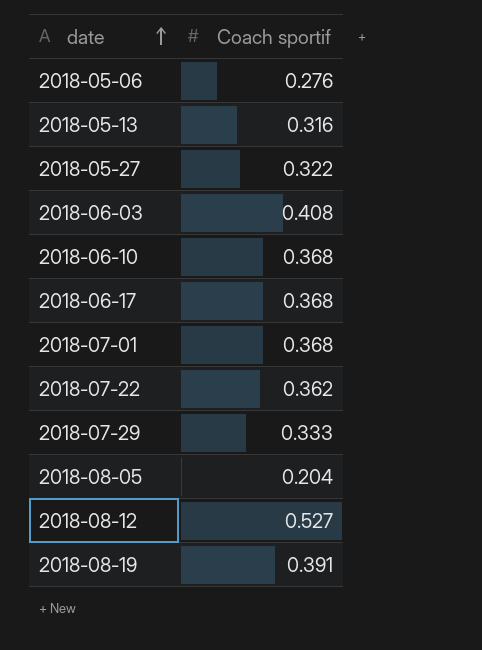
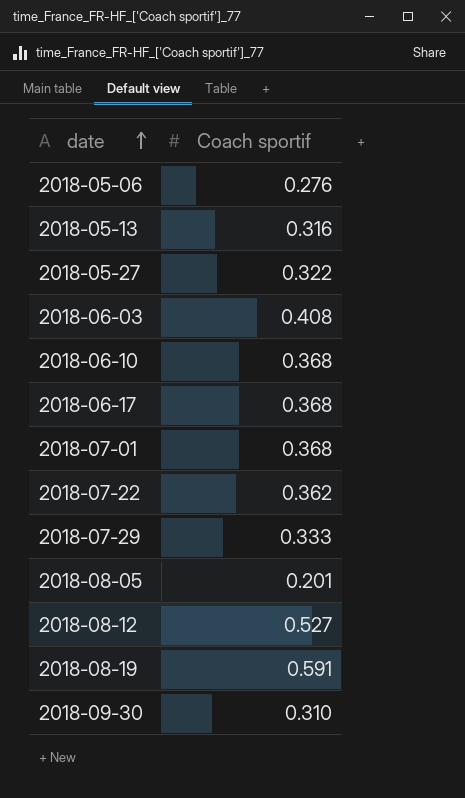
2018-08-05 | Coach sportif: 0.204 -> 0.201
2018-08-19 | Coach sportif: 0.391 -> 0.591
row 2018-09-30: none -> 0.310

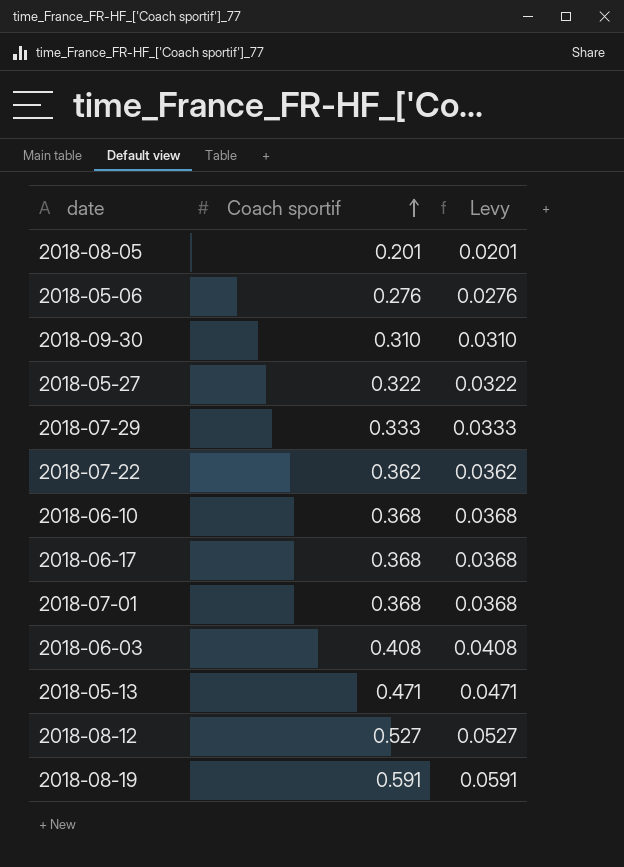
row order: date ascending -> Coach sportif ascending
column Levy | formula: none -> [Coach sportif] * 0.1
2018-05-13 | Coach sportif: 0.316 -> 0.471

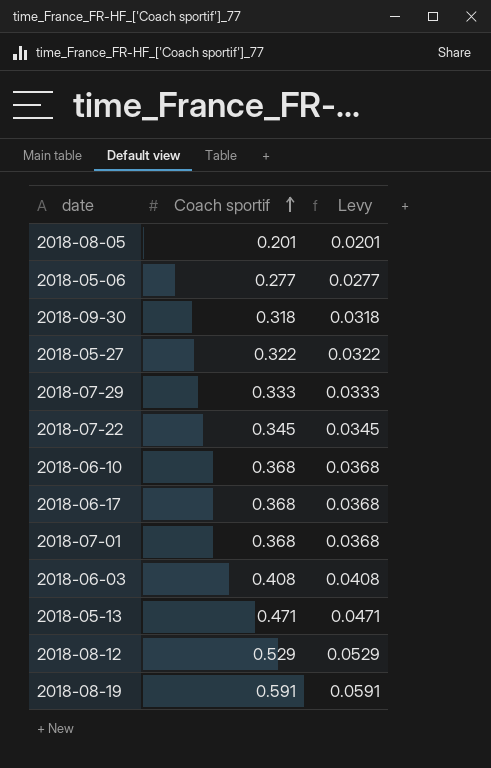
2018-05-06 | Coach sportif: 0.276 -> 0.277
2018-05-06 | Levy: 0.0276 -> 0.0277
2018-09-30 | Coach sportif: 0.310 -> 0.318
2018-09-30 | Levy: 0.0310 -> 0.0318
2018-07-22 | Coach sportif: 0.362 -> 0.345
2018-07-22 | Levy: 0.0362 -> 0.0345
2018-08-12 | Coach sportif: 0.527 -> 0.529
2018-08-12 | Levy: 0.0527 -> 0.0529

